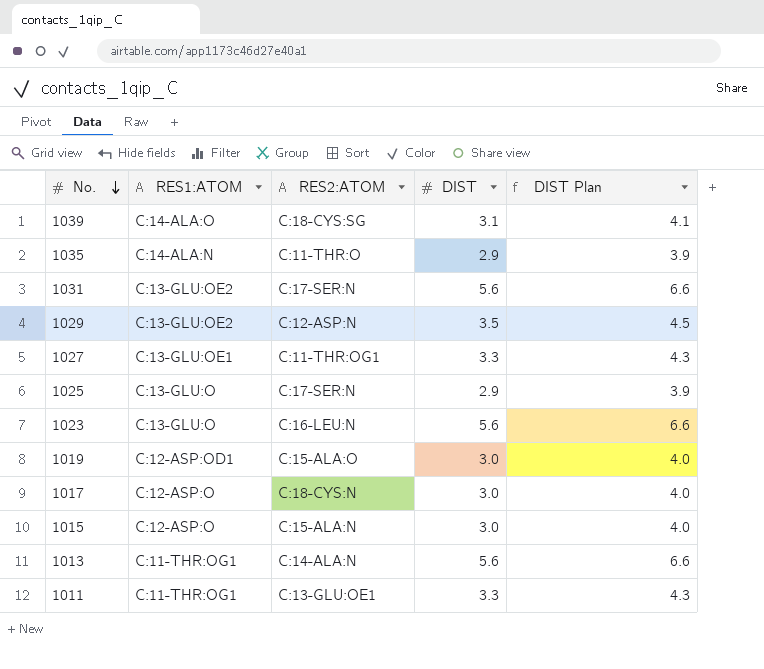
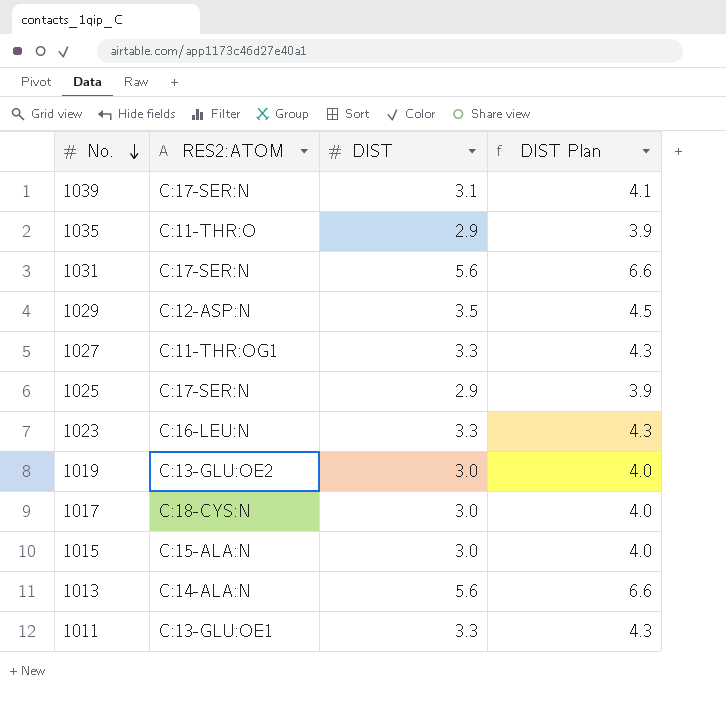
column RES1:ATOM | position: 2 -> none
1039 | RES2:ATOM: C:18-CYS:SG -> C:17-SER:N
1023 | DIST: 5.6 -> 3.3
1023 | DIST Plan: 6.6 -> 4.3
1019 | RES2:ATOM: C:15-ALA:O -> C:13-GLU:OE2

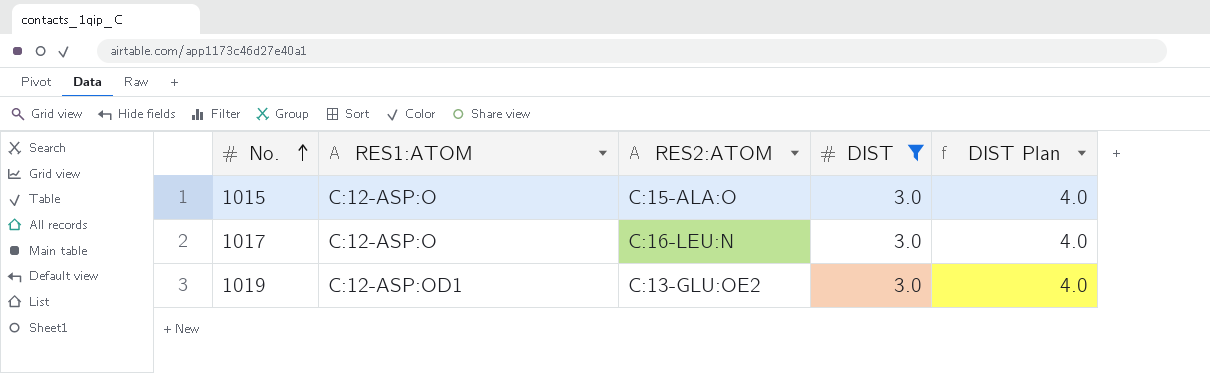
filter: none -> DIST = 3.0
row order: No. descending -> No. ascending
column RES1:ATOM | position: none -> 2
1015 | RES2:ATOM: C:15-ALA:N -> C:15-ALA:O
1017 | RES2:ATOM: C:18-CYS:N -> C:16-LEU:N

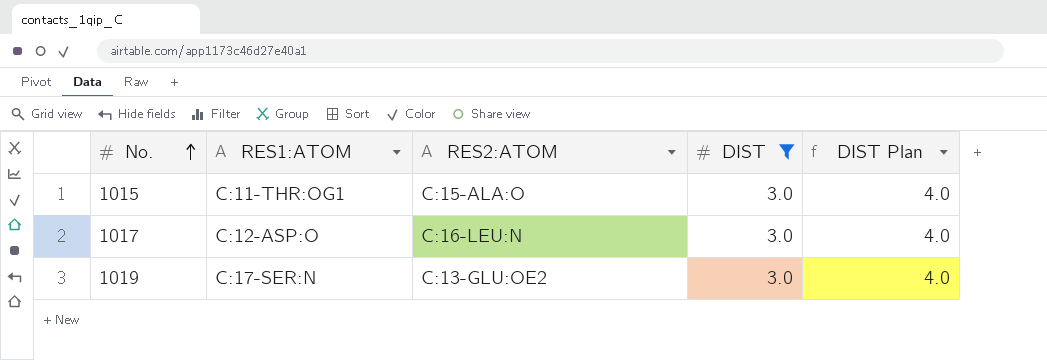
1015 | RES1:ATOM: C:12-ASP:O -> C:11-THR:OG1
1019 | RES1:ATOM: C:12-ASP:OD1 -> C:17-SER:N

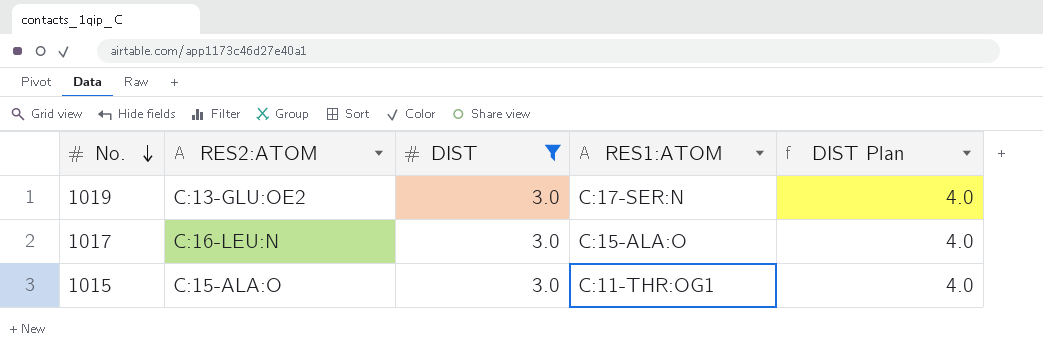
row order: No. ascending -> No. descending
column RES1:ATOM | position: 2 -> 4
1017 | RES1:ATOM: C:12-ASP:O -> C:15-ALA:O

